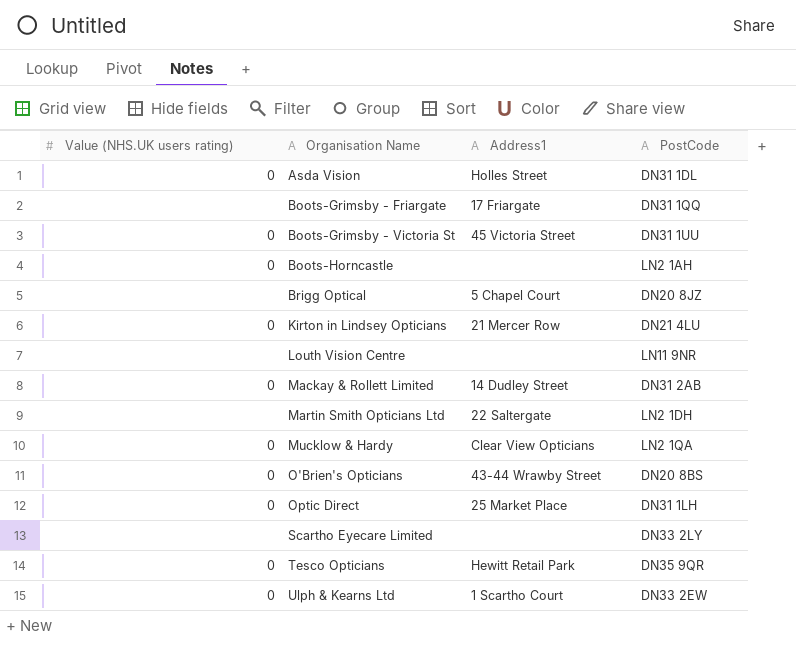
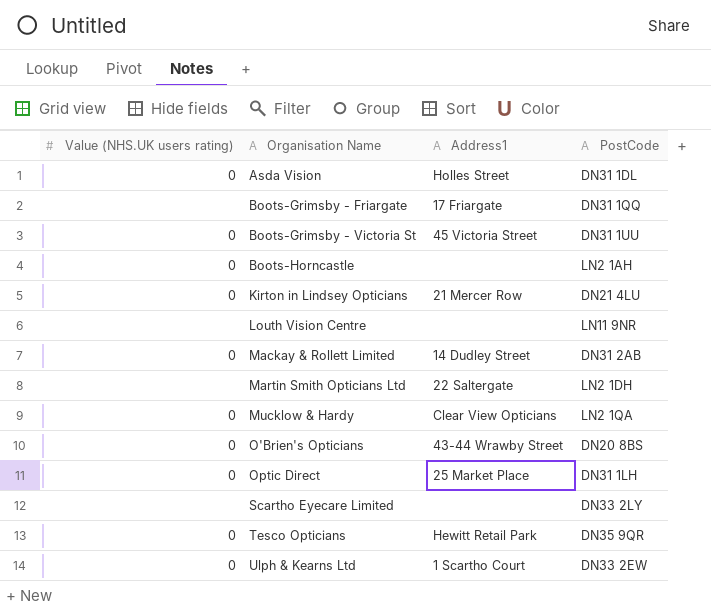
row Brigg Optical: none | 5 Chapel Court | DN20 8JZ -> none

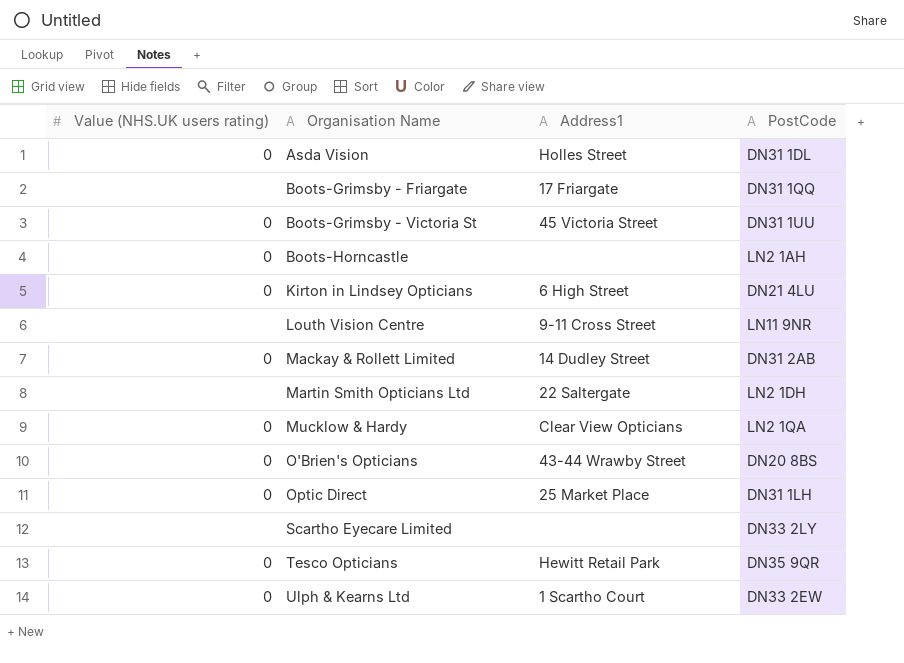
Kirton in Lindsey Opticians | Address1: 21 Mercer Row -> 6 High Street
Louth Vision Centre | Address1: none -> 9-11 Cross Street

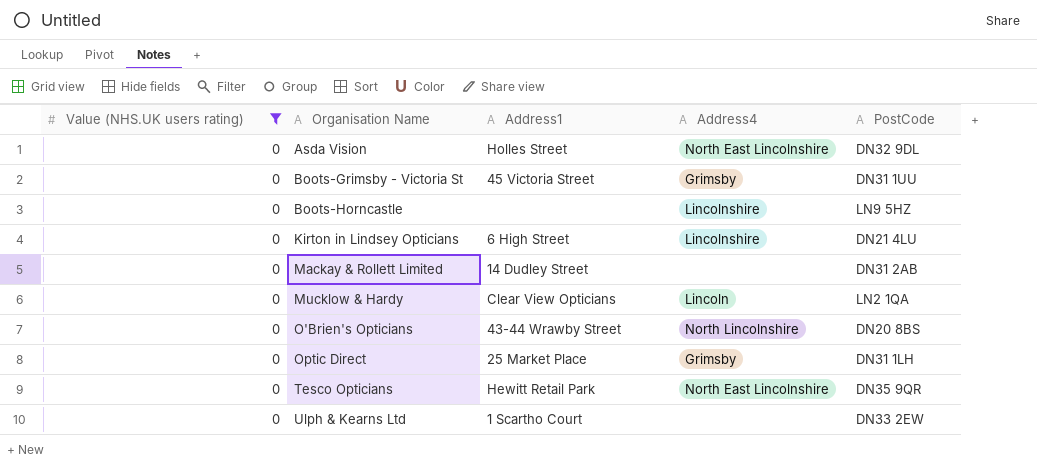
filter: none -> Value (NHS.UK users rating) = 0
column Address4 | position: none -> 4
Asda Vision | PostCode: DN31 1DL -> DN32 9DL
Boots-Horncastle | PostCode: LN2 1AH -> LN9 5HZ

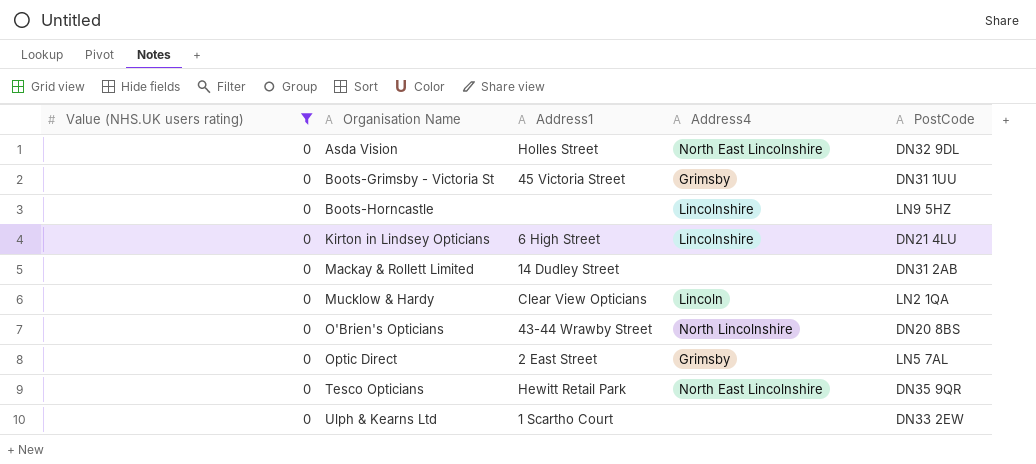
Optic Direct | Address1: 25 Market Place -> 2 East Street
Optic Direct | PostCode: DN31 1LH -> LN5 7AL

